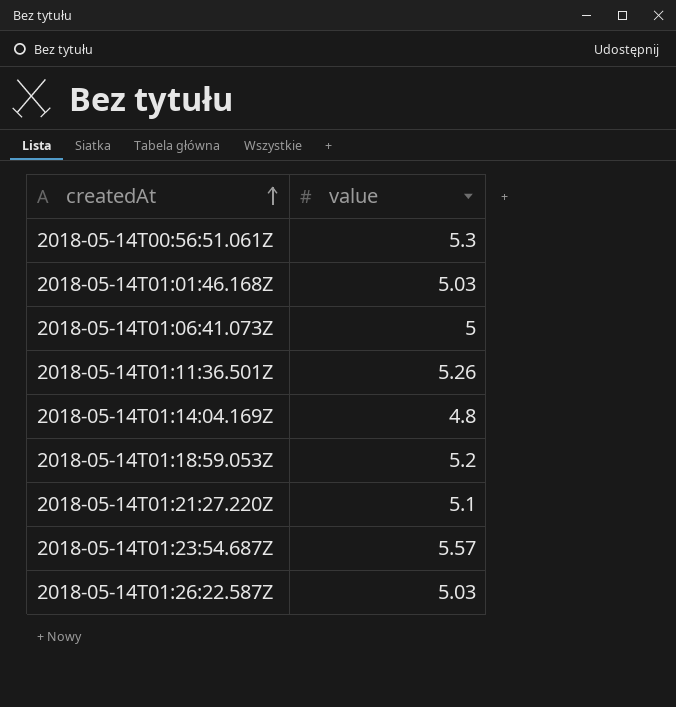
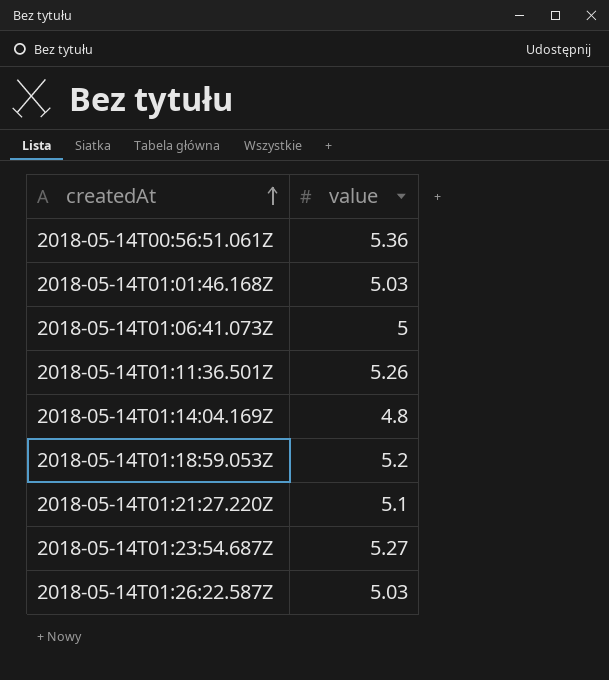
2018-05-14T00:56:51.061Z | value: 5.3 -> 5.36
2018-05-14T01:23:54.687Z | value: 5.57 -> 5.27

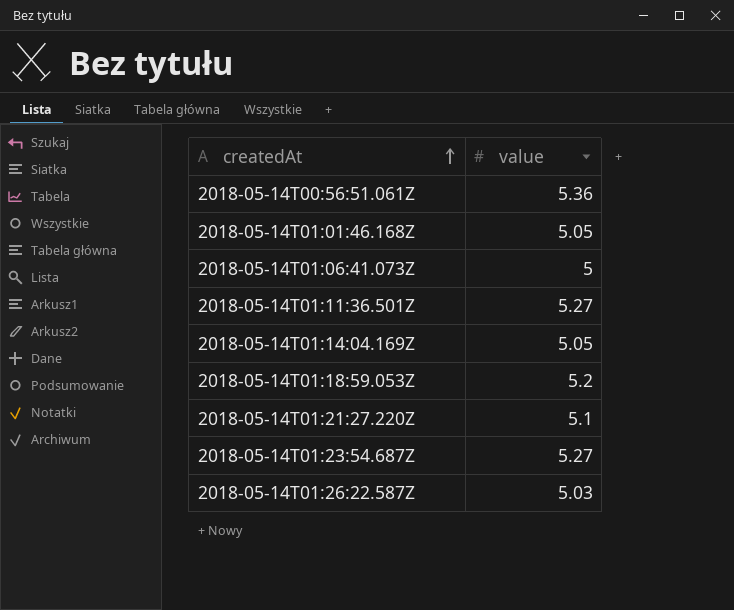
2018-05-14T01:01:46.168Z | value: 5.03 -> 5.05
2018-05-14T01:11:36.501Z | value: 5.26 -> 5.27
2018-05-14T01:14:04.169Z | value: 4.8 -> 5.05

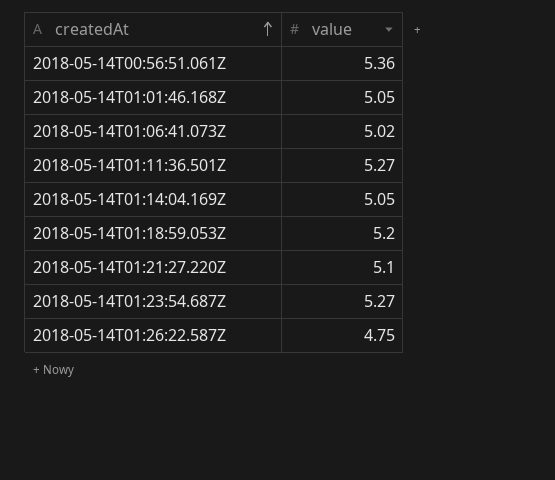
2018-05-14T01:06:41.073Z | value: 5 -> 5.02
2018-05-14T01:26:22.587Z | value: 5.03 -> 4.75

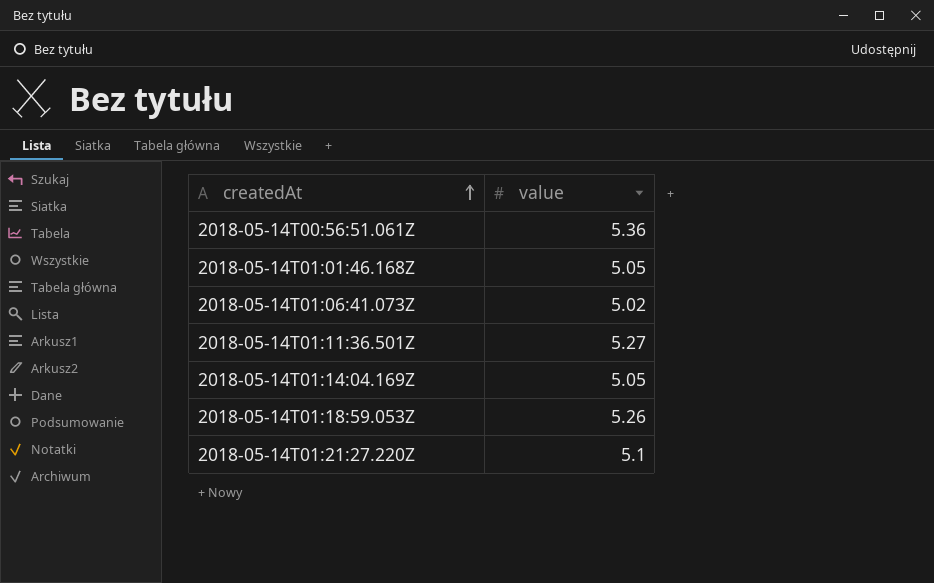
row 2018-05-14T01:23:54.687Z: 5.27 -> none
row 2018-05-14T01:26:22.587Z: 4.75 -> none
2018-05-14T01:18:59.053Z | value: 5.2 -> 5.26

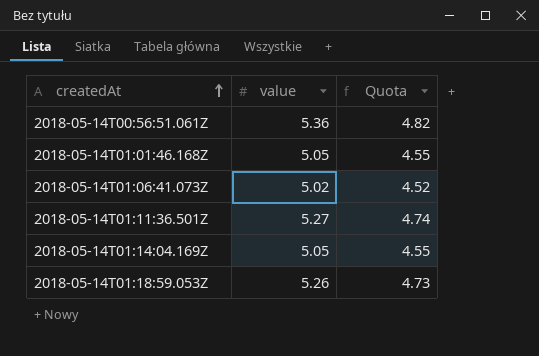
column Quota | formula: none -> [value] * 0.9
row 2018-05-14T01:21:27.220Z: 5.1 -> none

